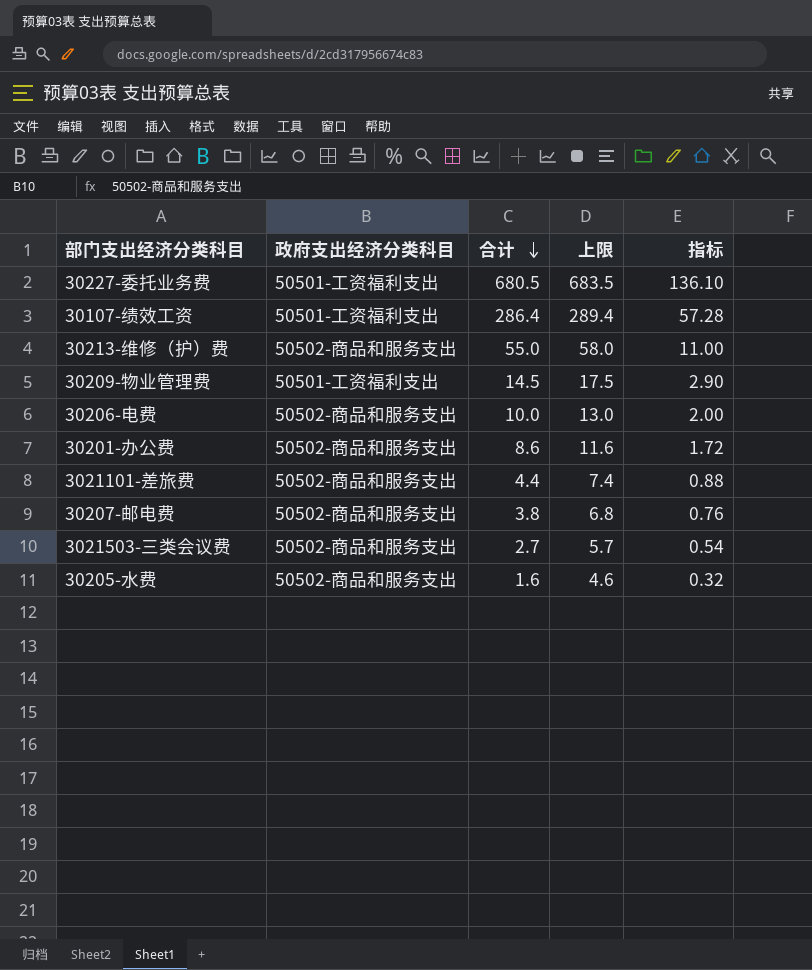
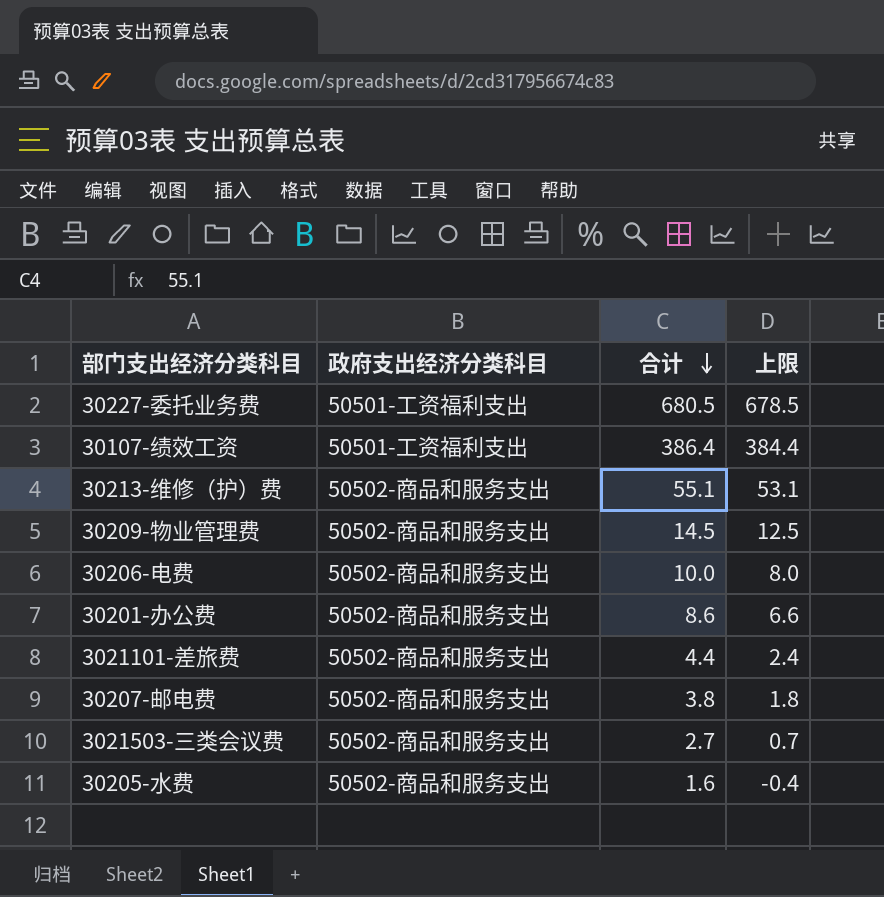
column 指标 | formula: [合计] * 0.2 -> none
column 上限 | formula: [合计] + 3 -> [合计] - 2
30107-绩效工资 | 合计: 286.4 -> 386.4
30213-维修（护）费 | 合计: 55.0 -> 55.1
30209-物业管理费 | 政府支出经济分类科目: 50501-工资福利支出 -> 50502-商品和服务支出

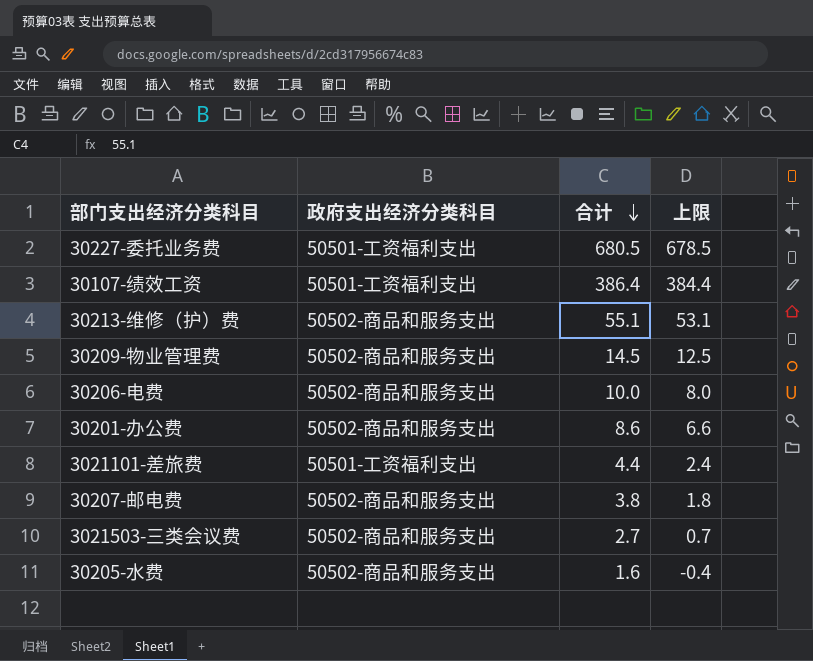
3021101-差旅费 | 政府支出经济分类科目: 50502-商品和服务支出 -> 50501-工资福利支出

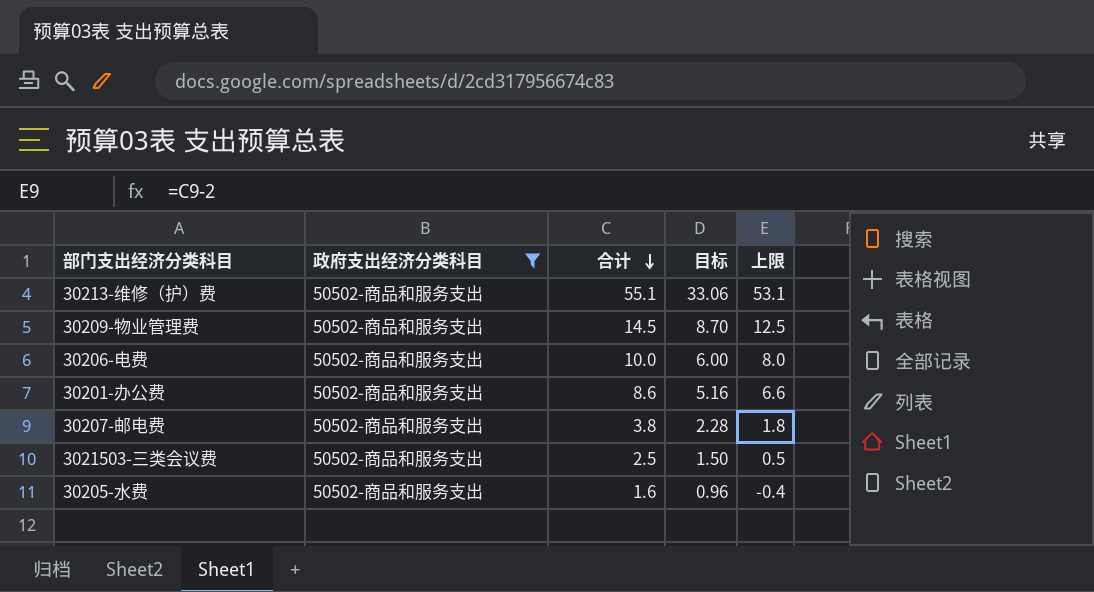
filter: none -> 政府支出经济分类科目 = 50502-商品和服务支出
column 目标 | formula: none -> [合计] * 0.6
3021503-三类会议费 | 合计: 2.7 -> 2.5
3021503-三类会议费 | 上限: 0.7 -> 0.5

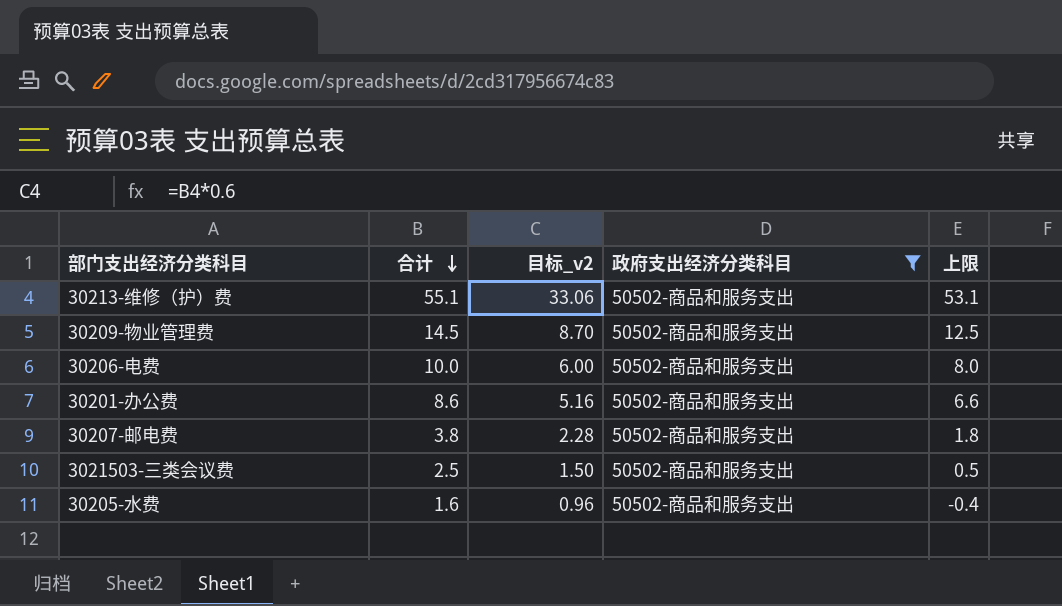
column name: 目标 -> 目标_v2
column 政府支出经济分类科目 | position: 2 -> 4

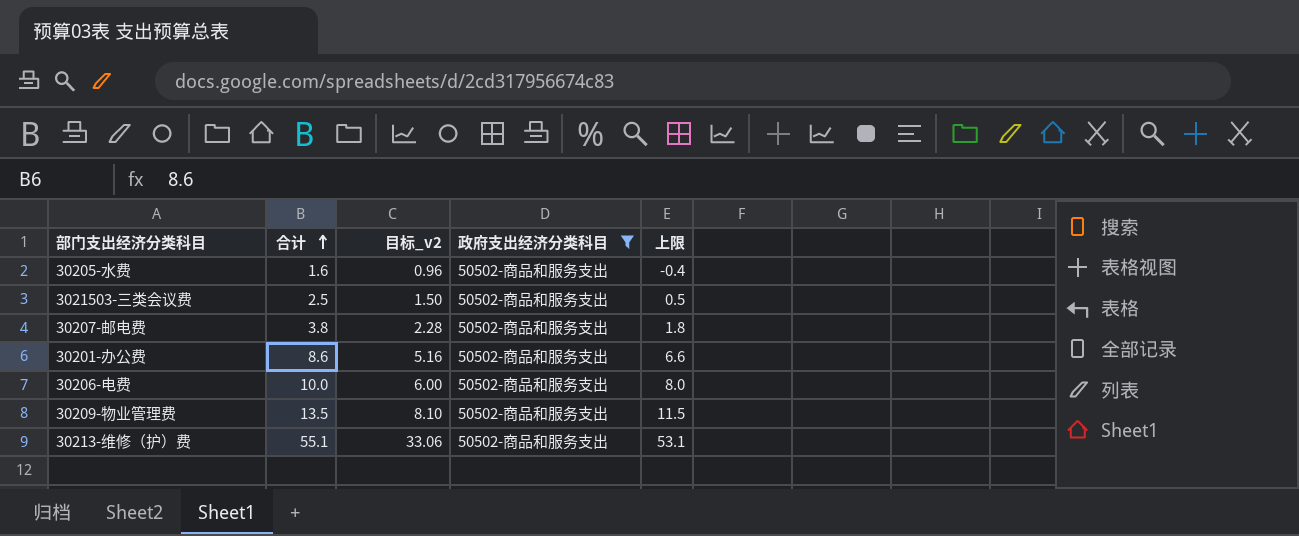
row order: 合计 descending -> 合计 ascending
30209-物业管理费 | 合计: 14.5 -> 13.5
30209-物业管理费 | 目标_v2: 8.70 -> 8.10
30209-物业管理费 | 上限: 12.5 -> 11.5

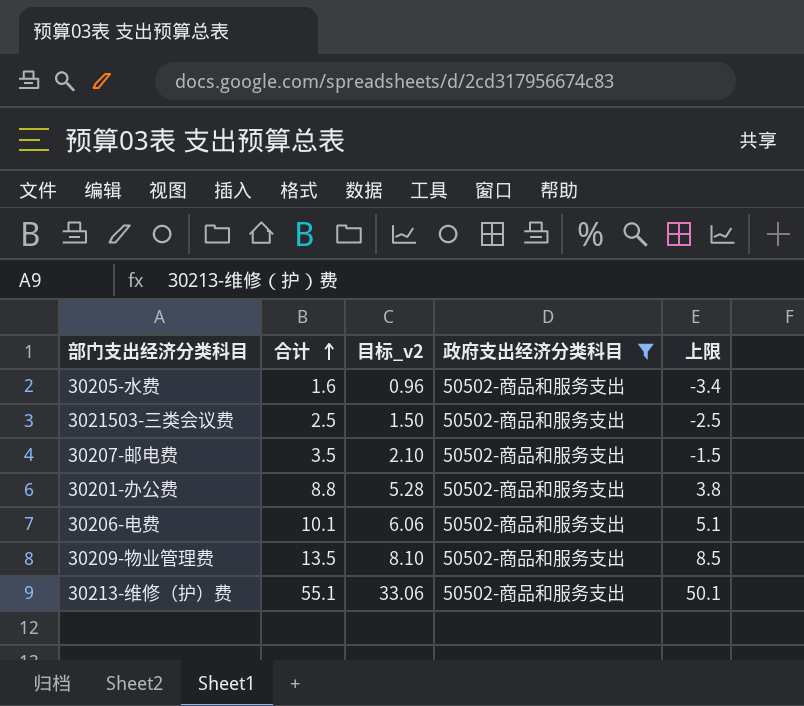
column 上限 | formula: [合计] - 2 -> [合计] - 5
30207-邮电费 | 合计: 3.8 -> 3.5
30207-邮电费 | 目标_v2: 2.28 -> 2.10
30201-办公费 | 合计: 8.6 -> 8.8
30201-办公费 | 目标_v2: 5.16 -> 5.28
30206-电费 | 合计: 10.0 -> 10.1
30206-电费 | 目标_v2: 6.00 -> 6.06

